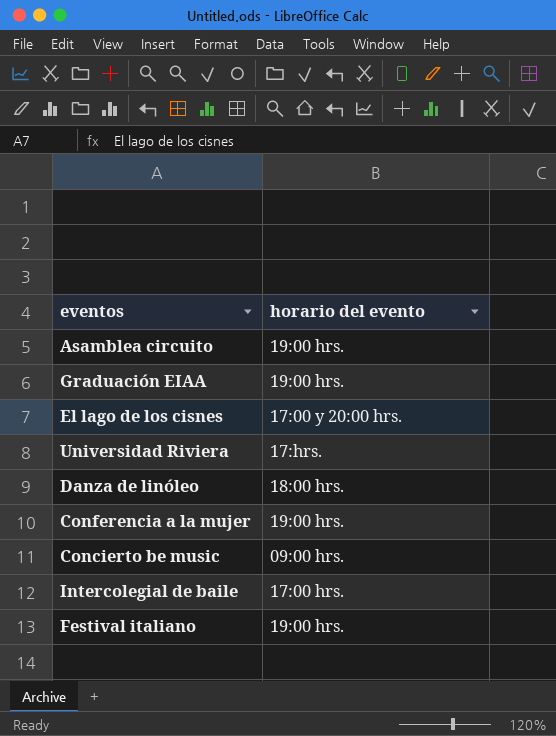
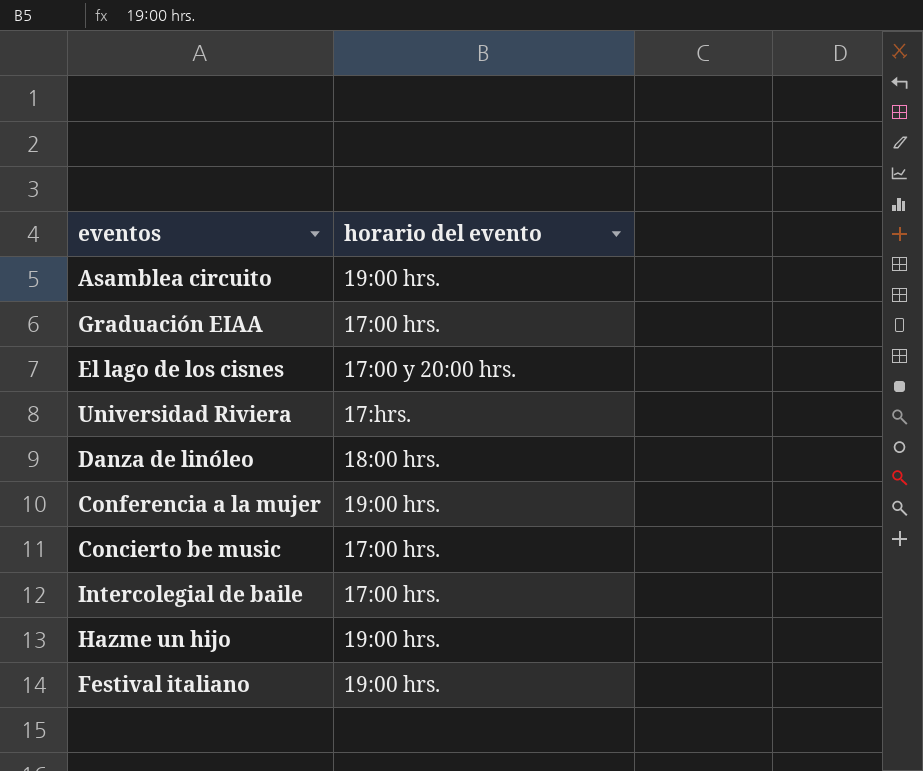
Graduación EIAA | horario del evento: 19:00 hrs. -> 17:00 hrs.
Concierto be music | horario del evento: 09:00 hrs. -> 17:00 hrs.
row Hazme un hijo: none -> 19:00 hrs.

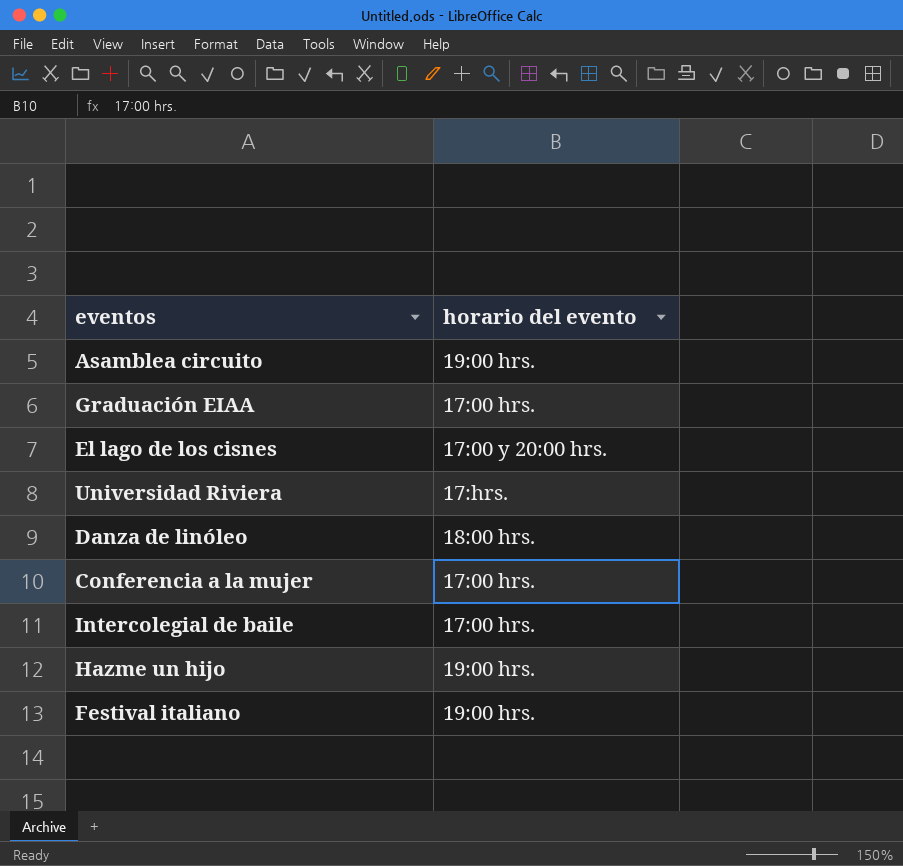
row Concierto be music: 17:00 hrs. -> none
Conferencia a la mujer | horario del evento: 19:00 hrs. -> 17:00 hrs.

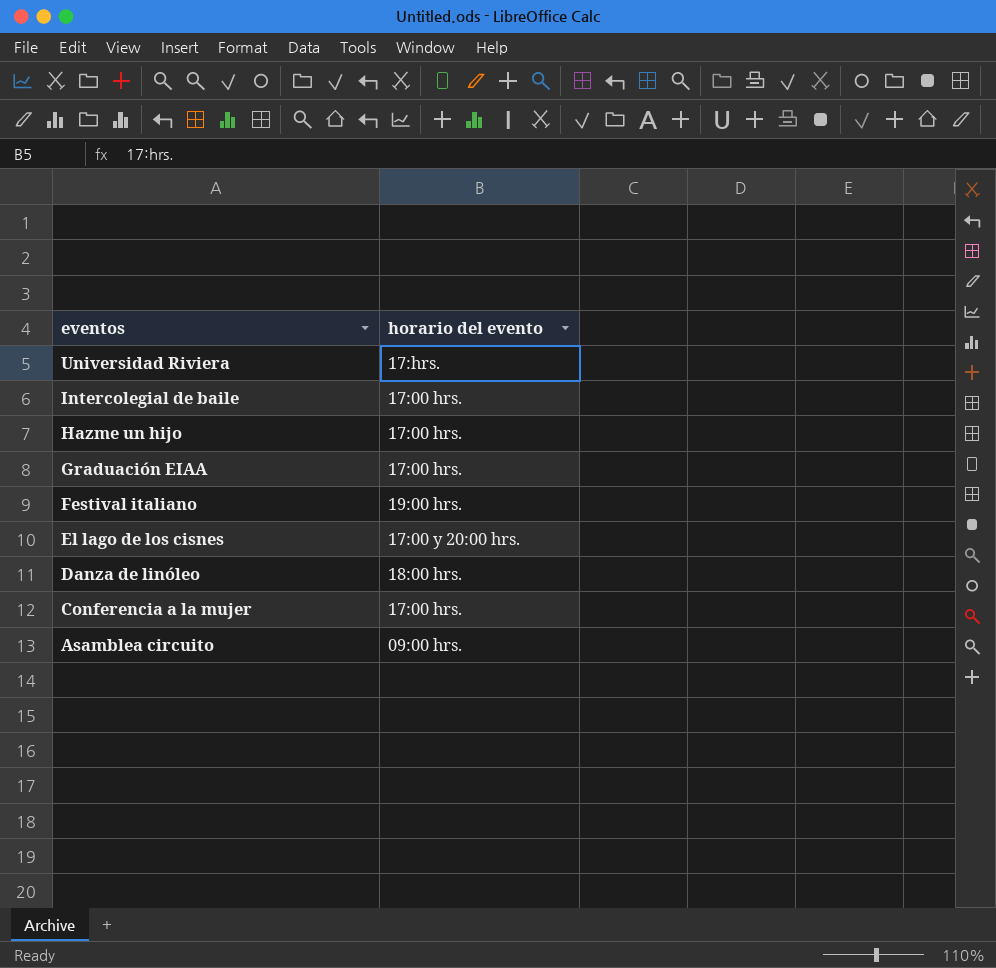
row order: none -> eventos descending
Hazme un hijo | horario del evento: 19:00 hrs. -> 17:00 hrs.
Asamblea circuito | horario del evento: 19:00 hrs. -> 09:00 hrs.

